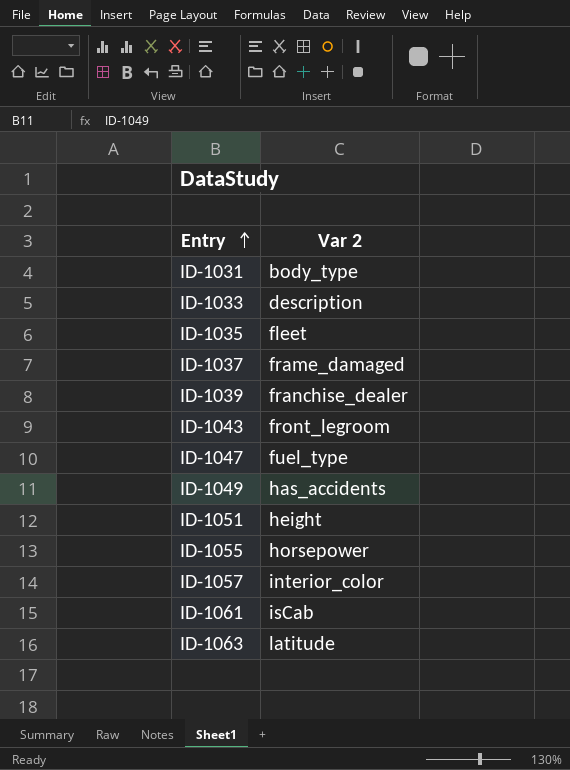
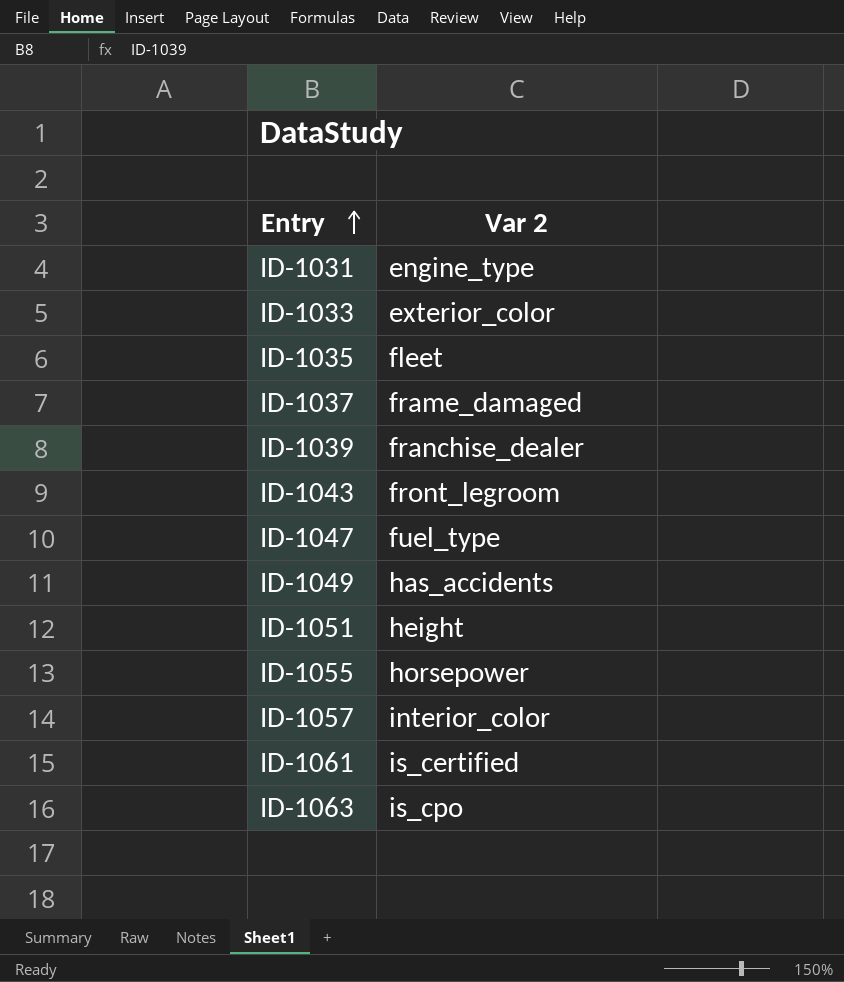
ID-1031 | Var 2: body_type -> engine_type
ID-1033 | Var 2: description -> exterior_color
ID-1061 | Var 2: isCab -> is_certified
ID-1063 | Var 2: latitude -> is_cpo

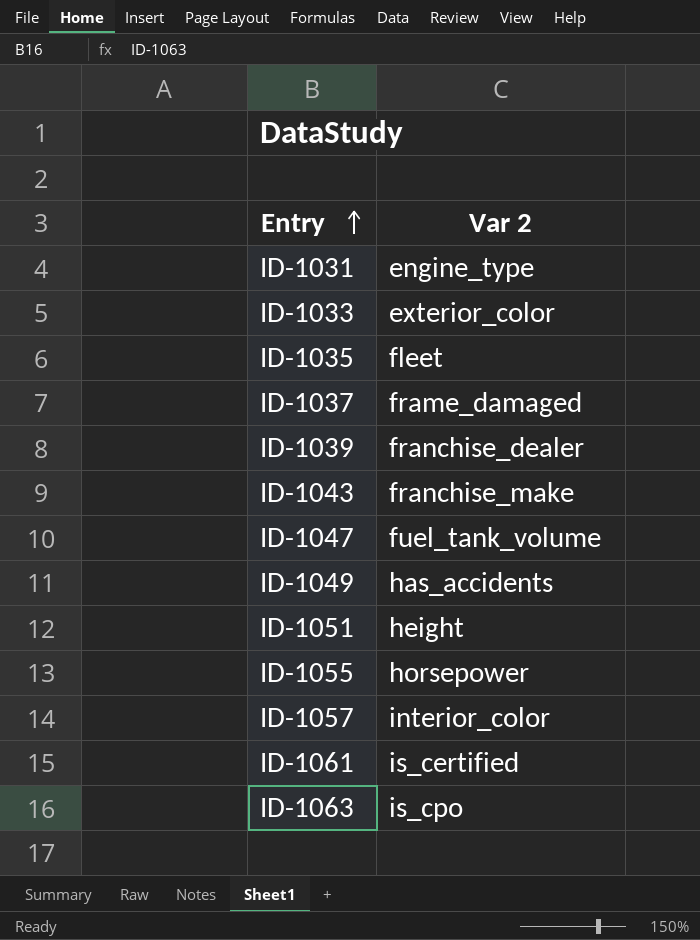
ID-1043 | Var 2: front_legroom -> franchise_make
ID-1047 | Var 2: fuel_type -> fuel_tank_volume

